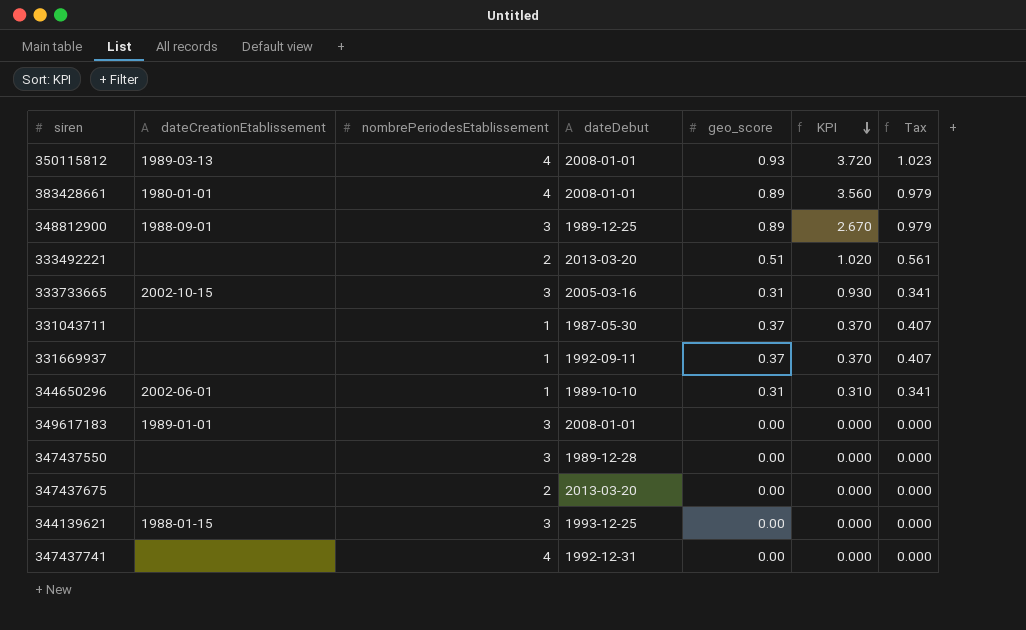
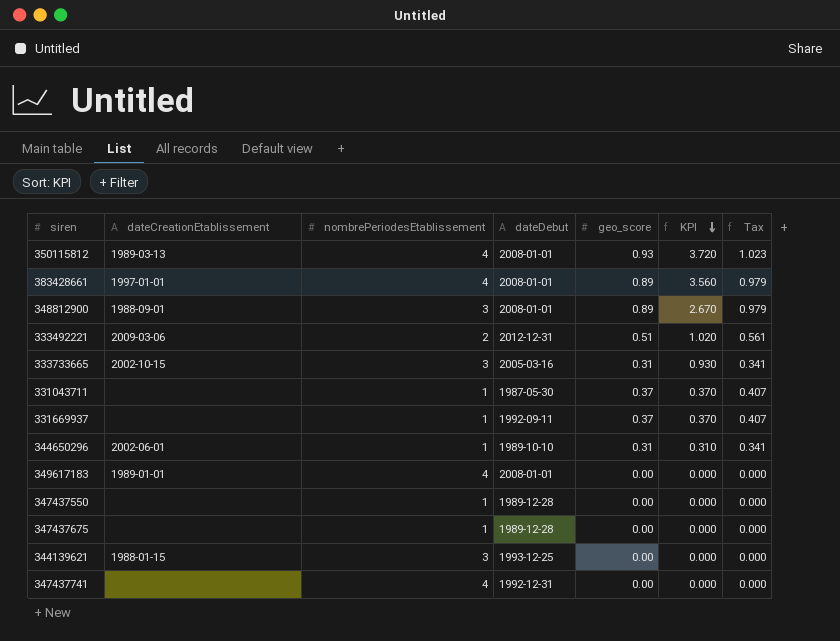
383428661 | dateCreationEtablissement: 1980-01-01 -> 1997-01-01
348812900 | dateDebut: 1989-12-25 -> 2008-01-01
333492221 | dateCreationEtablissement: none -> 2009-03-06
333492221 | dateDebut: 2013-03-20 -> 2012-12-31
349617183 | nombrePeriodesEtablissement: 3 -> 4
347437550 | nombrePeriodesEtablissement: 3 -> 1
347437675 | nombrePeriodesEtablissement: 2 -> 1
347437675 | dateDebut: 2013-03-20 -> 1989-12-28

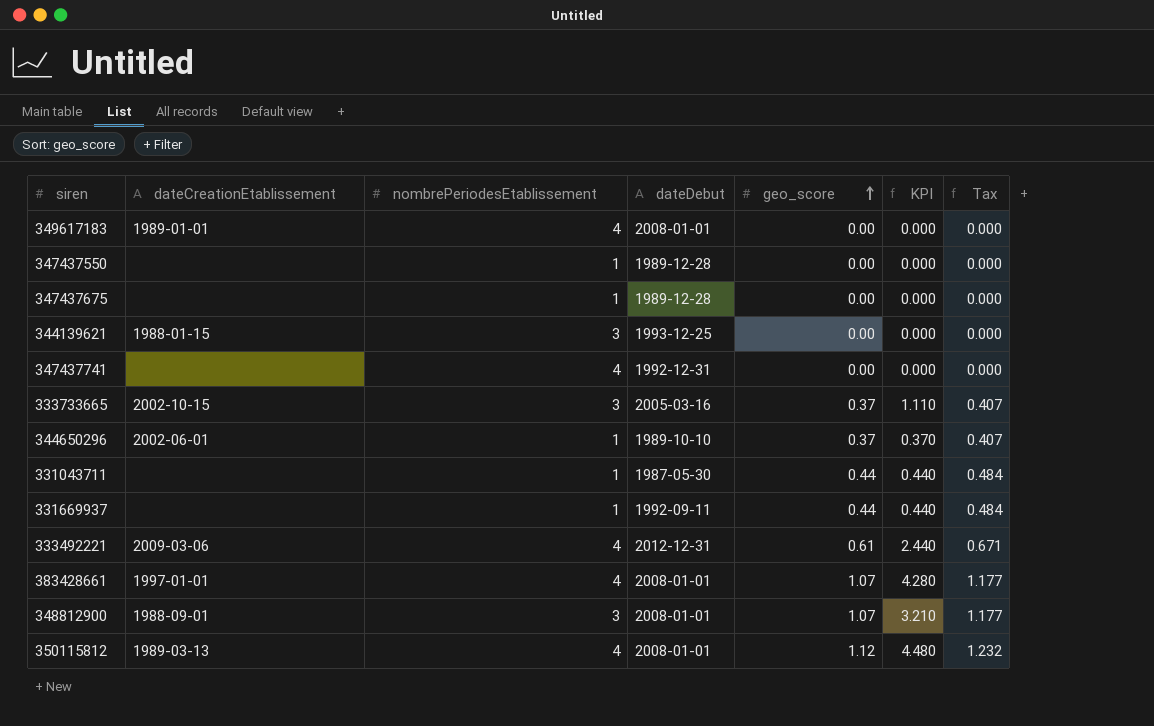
row order: KPI descending -> geo_score ascending
333733665 | geo_score: 0.31 -> 0.37
333733665 | KPI: 0.930 -> 1.110
333733665 | Tax: 0.341 -> 0.407
344650296 | geo_score: 0.31 -> 0.37
344650296 | KPI: 0.310 -> 0.370
344650296 | Tax: 0.341 -> 0.407
331043711 | geo_score: 0.37 -> 0.44
331043711 | KPI: 0.370 -> 0.440
331043711 | Tax: 0.407 -> 0.484
331669937 | geo_score: 0.37 -> 0.44
331669937 | KPI: 0.370 -> 0.440
331669937 | Tax: 0.407 -> 0.484
333492221 | nombrePeriodesEtablissement: 2 -> 4
333492221 | geo_score: 0.51 -> 0.61
333492221 | KPI: 1.020 -> 2.440
333492221 | Tax: 0.561 -> 0.671
383428661 | geo_score: 0.89 -> 1.07
383428661 | KPI: 3.560 -> 4.280
383428661 | Tax: 0.979 -> 1.177
348812900 | geo_score: 0.89 -> 1.07
348812900 | KPI: 2.670 -> 3.210
348812900 | Tax: 0.979 -> 1.177
350115812 | geo_score: 0.93 -> 1.12
350115812 | KPI: 3.720 -> 4.480
350115812 | Tax: 1.023 -> 1.232

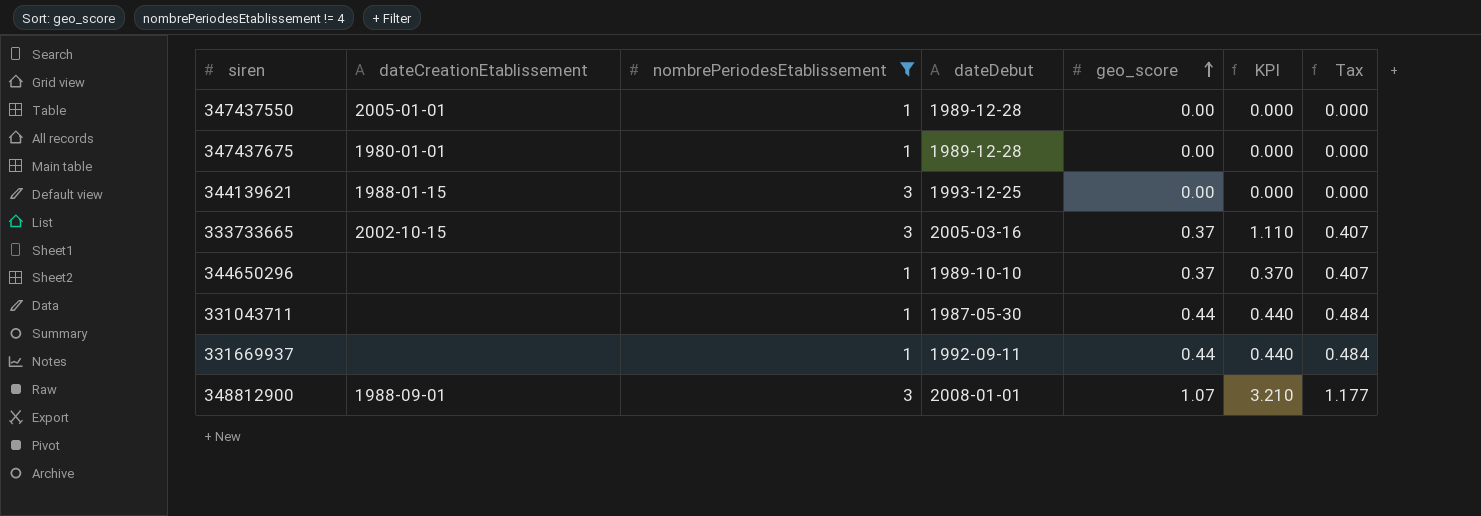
filter: none -> nombrePeriodesEtablissement != 4
347437550 | dateCreationEtablissement: none -> 2005-01-01
347437675 | dateCreationEtablissement: none -> 1980-01-01
344650296 | dateCreationEtablissement: 2002-06-01 -> none

